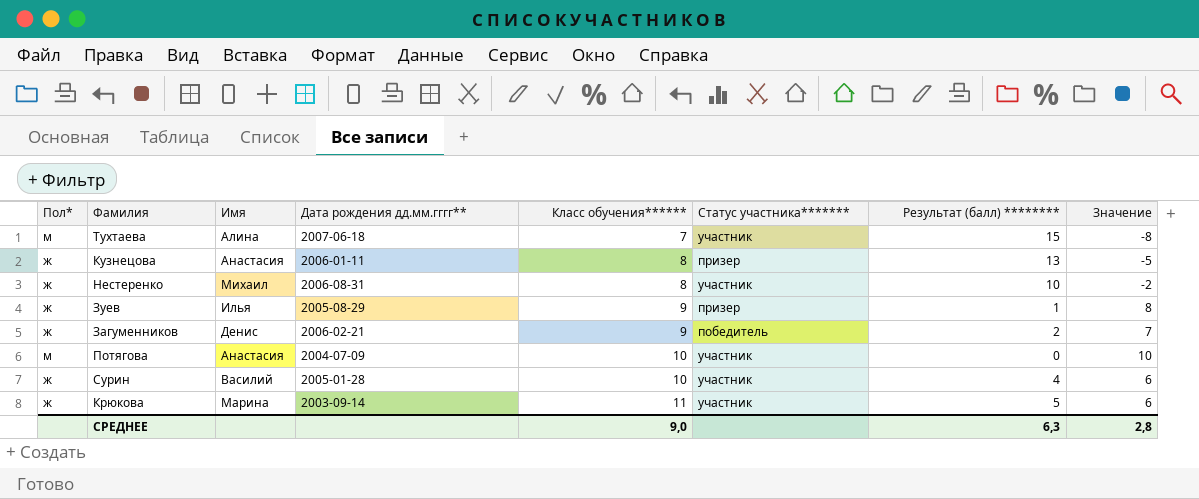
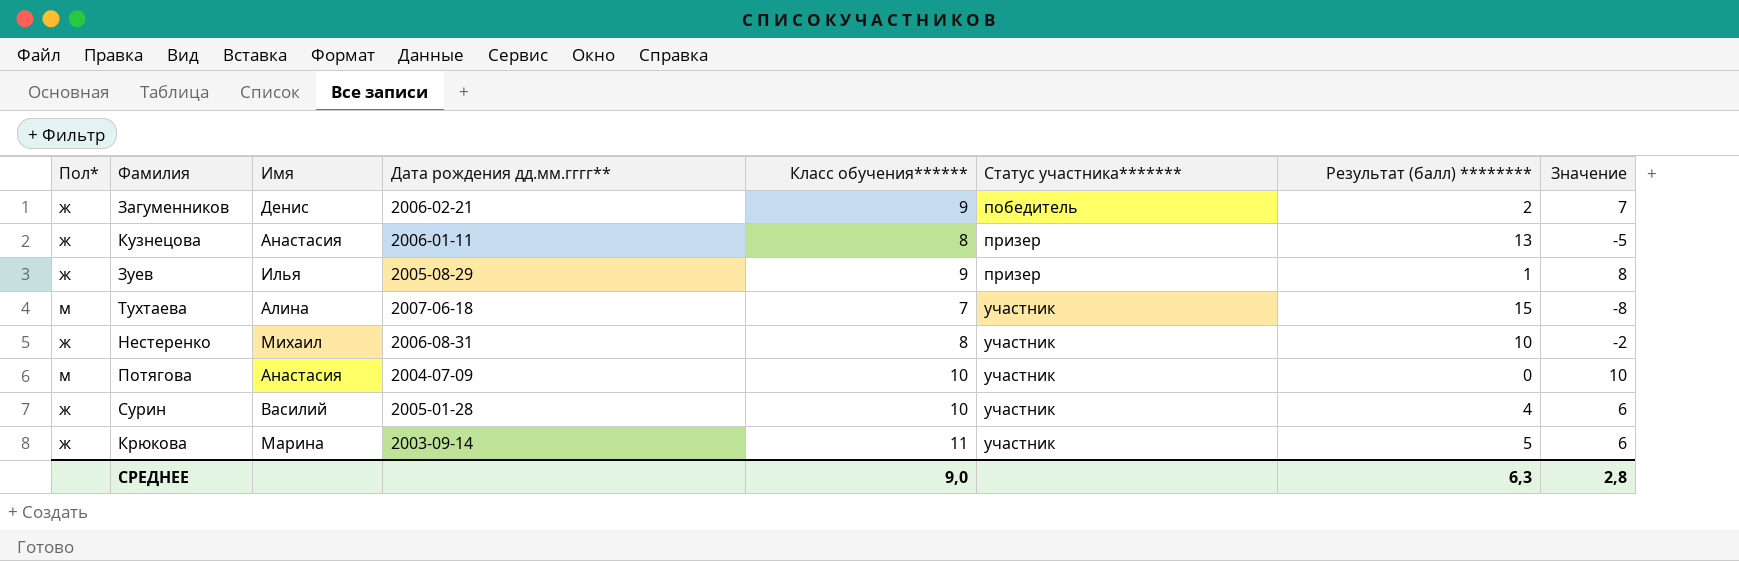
row order: Класс обучения****** ascending -> Статус участника******* ascending

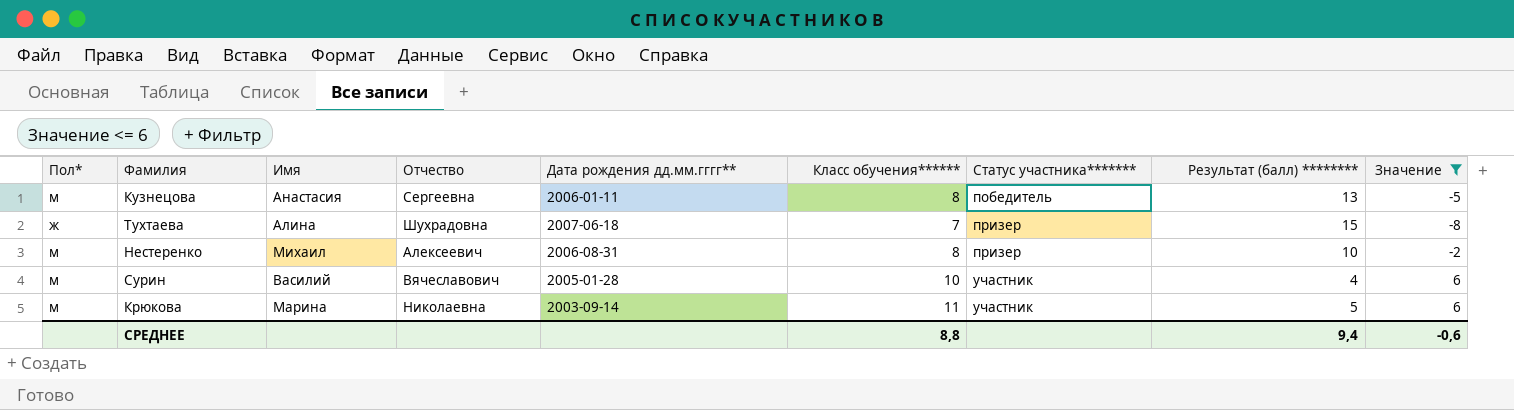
filter: none -> Значение <= 6
column Отчество | position: none -> 4
Кузнецова | Пол*: ж -> м
Кузнецова | Статус участника*******: призер -> победитель
Тухтаева | Пол*: м -> ж
Тухтаева | Статус участника*******: участник -> призер
Нестеренко | Пол*: ж -> м
Нестеренко | Статус участника*******: участник -> призер
Сурин | Пол*: ж -> м
Крюкова | Пол*: ж -> м
СРЕДНЕЕ | Класс обучения******: 9,0 -> 8,8
СРЕДНЕЕ | Результат (балл) ********: 6,3 -> 9,4
СРЕДНЕЕ | Значение: 2,8 -> -0,6

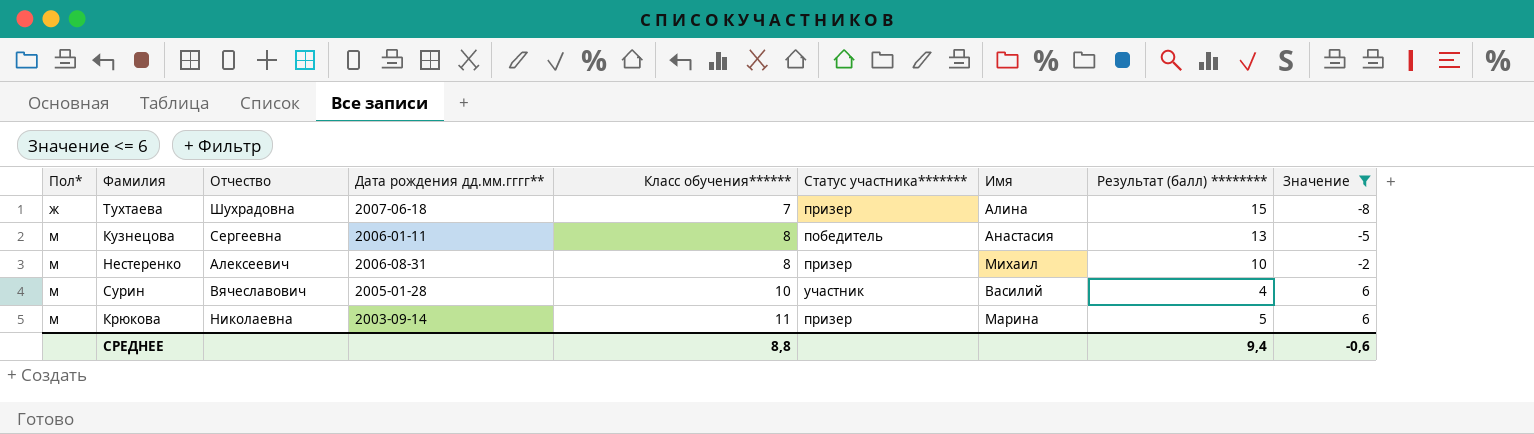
row order: Статус участника******* ascending -> Пол* ascending
column Имя | position: 3 -> 7
Крюкова | Статус участника*******: участник -> призер

